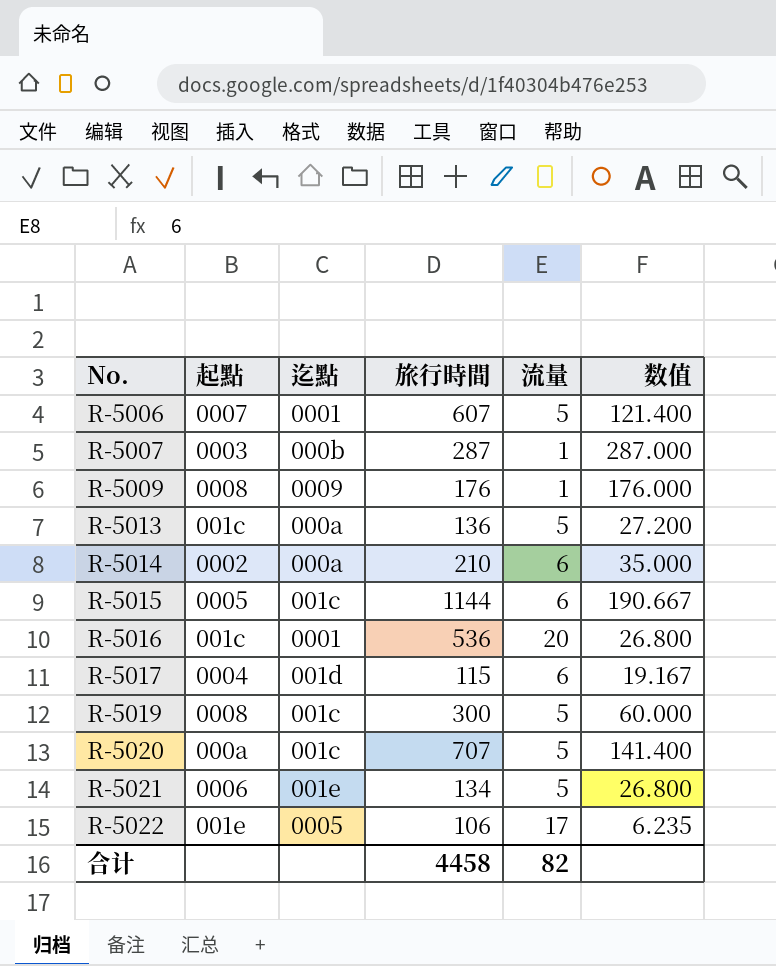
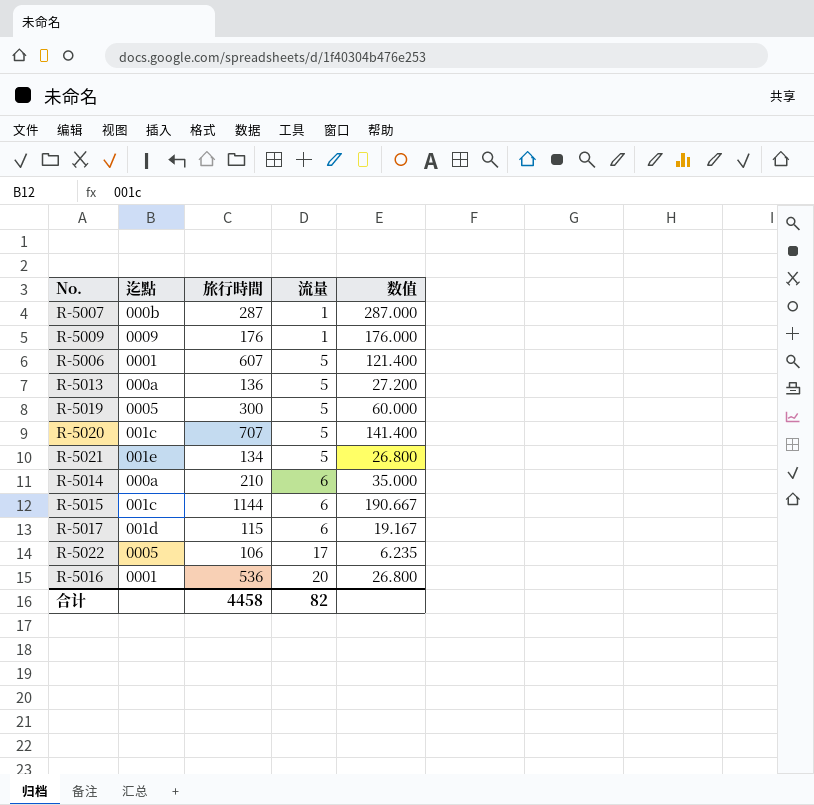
row order: No. ascending -> 流量 ascending
column 起點 | position: 2 -> none
R-5019 | 迄點: 001c -> 0005

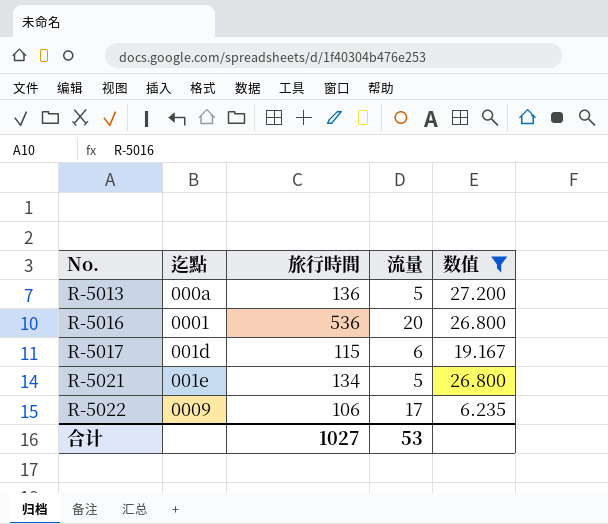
filter: none -> 数值 <= 27.200
row order: 流量 ascending -> No. ascending
R-5022 | 迄點: 0005 -> 0009
合计 | 旅行時間: 4458 -> 1027
合计 | 流量: 82 -> 53

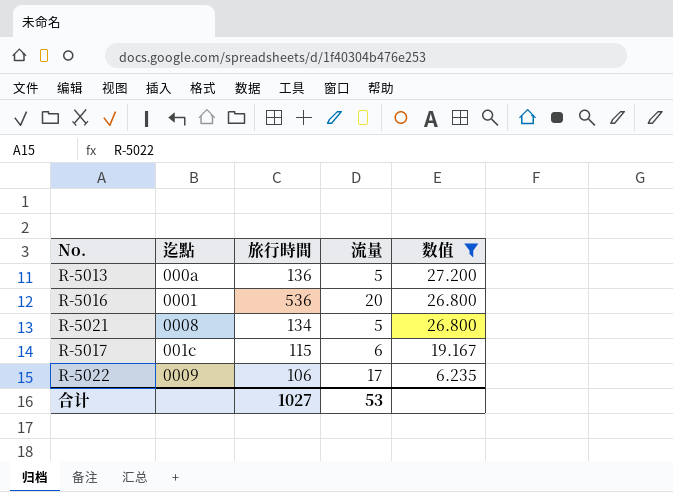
row order: No. ascending -> 数值 descending
R-5021 | 迄點: 001e -> 0008
R-5017 | 迄點: 001d -> 001c

